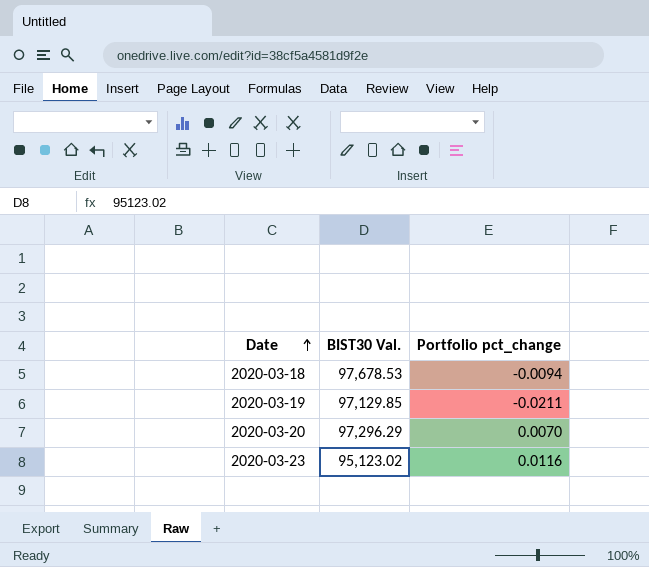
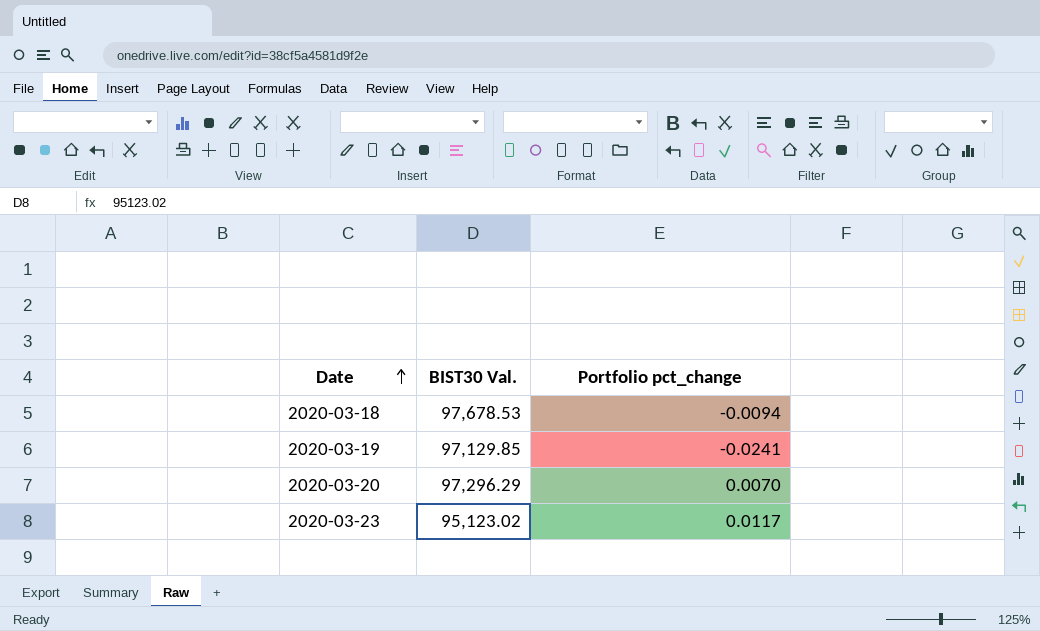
2020-03-19 | Portfolio pct_change: -0.0211 -> -0.0241
2020-03-23 | Portfolio pct_change: 0.0116 -> 0.0117

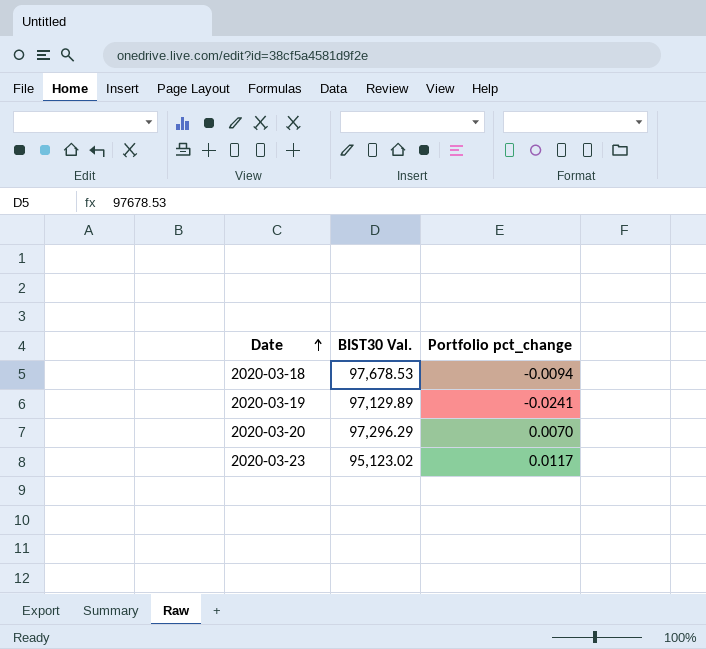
2020-03-19 | BIST30 Val.: 97,129.85 -> 97,129.89

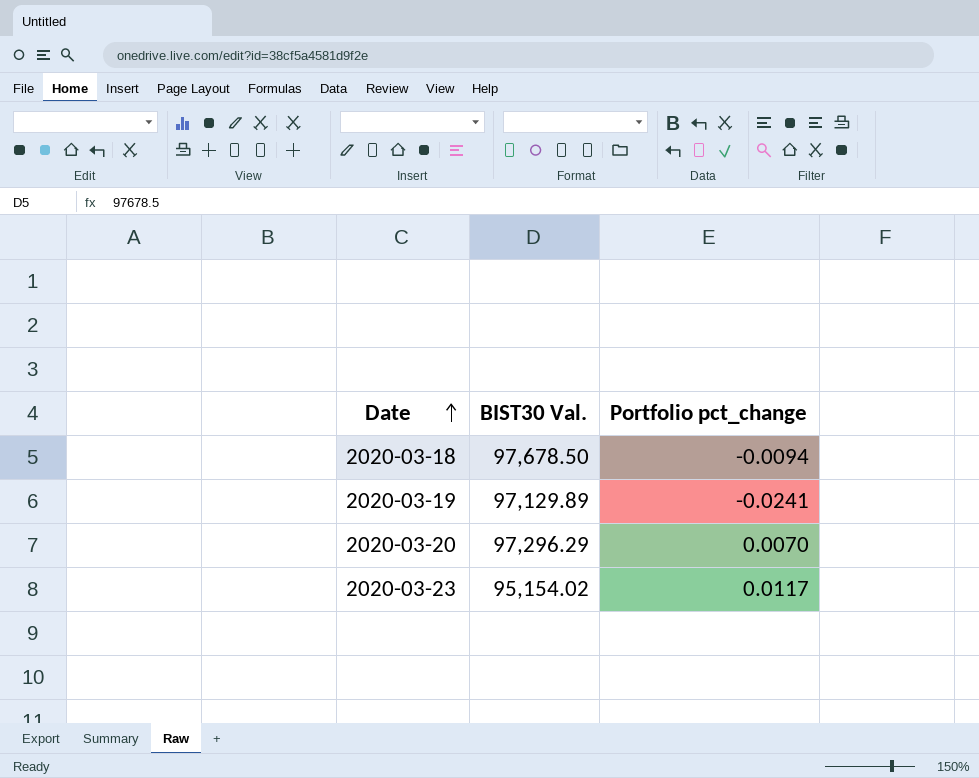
2020-03-18 | BIST30 Val.: 97,678.53 -> 97,678.50
2020-03-23 | BIST30 Val.: 95,123.02 -> 95,154.02

